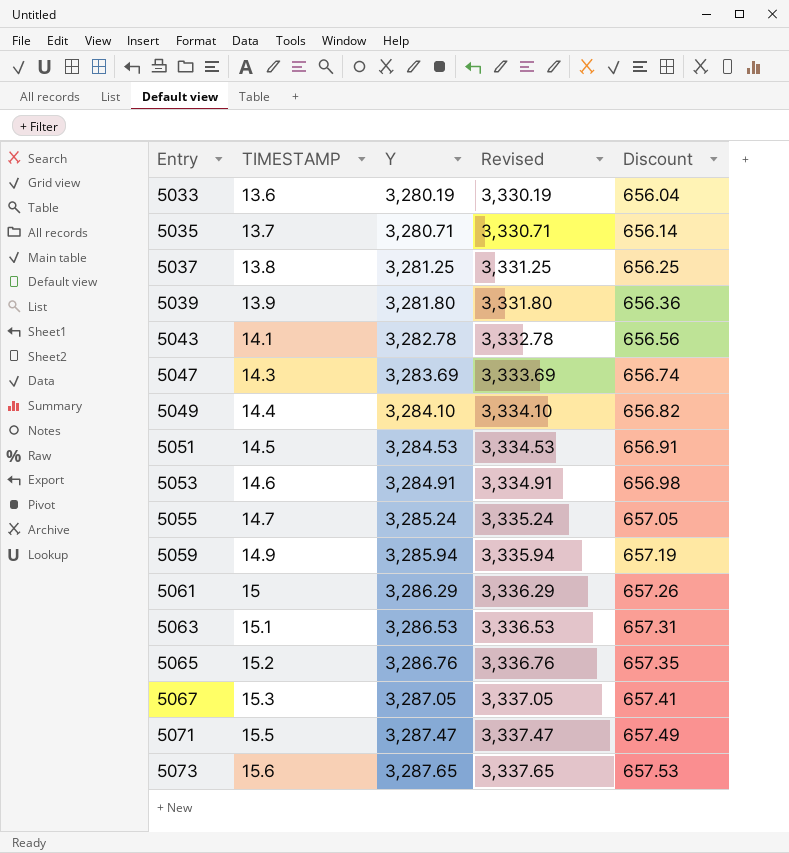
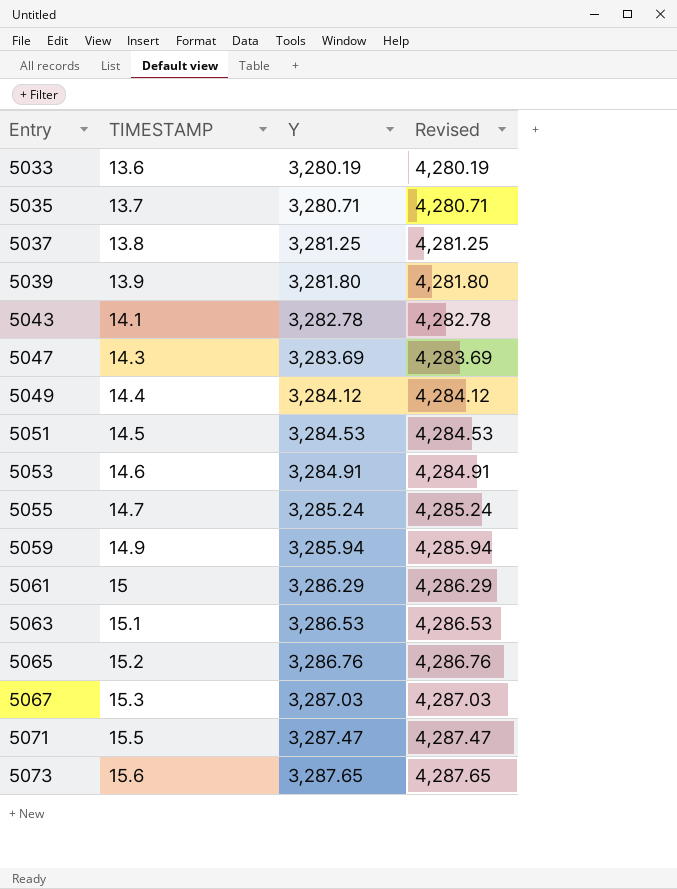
column Discount | formula: [Y] * 0.2 -> none
column Revised | formula: [Y] + 50 -> [Y] + 1000
5049 | Y: 3,284.10 -> 3,284.12
5067 | Y: 3,287.05 -> 3,287.03

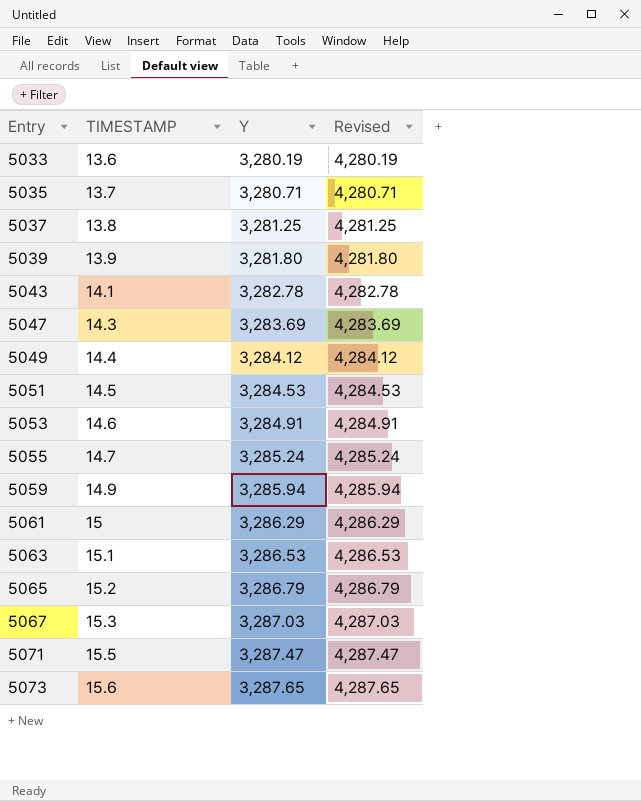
5065 | Y: 3,286.76 -> 3,286.79
5065 | Revised: 4,286.76 -> 4,286.79

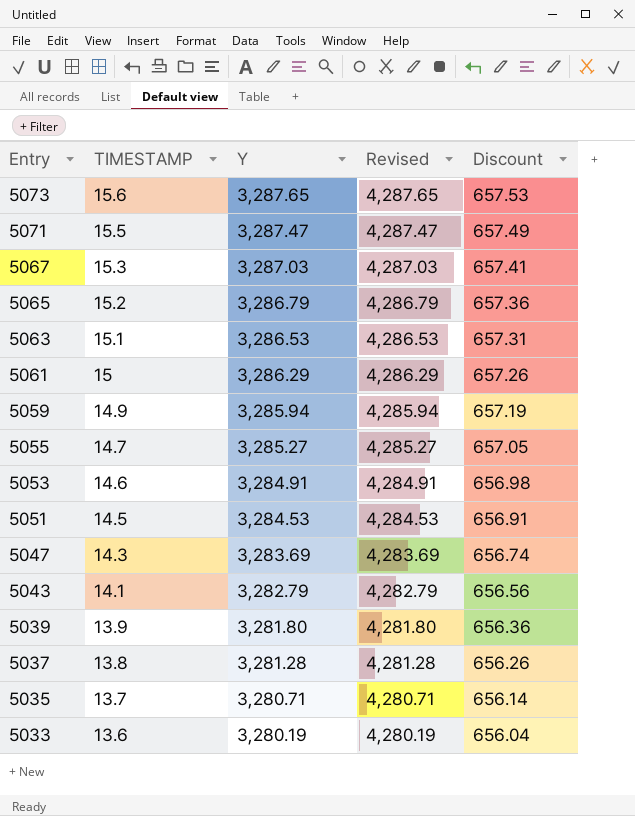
row order: Entry ascending -> Entry descending
column Discount | formula: none -> [Y] * 0.2
row 5049: 14.4 | 3,284.12 | 4,284.12 -> none
5055 | Y: 3,285.24 -> 3,285.27
5055 | Revised: 4,285.24 -> 4,285.27
5043 | Y: 3,282.78 -> 3,282.79
5043 | Revised: 4,282.78 -> 4,282.79
5037 | Y: 3,281.25 -> 3,281.28
5037 | Revised: 4,281.25 -> 4,281.28

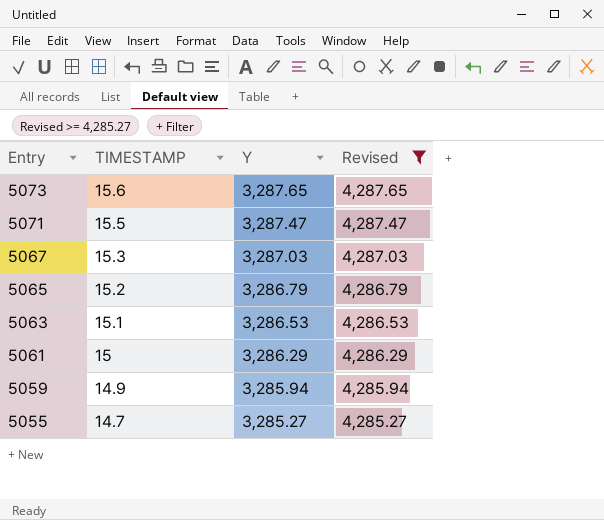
filter: none -> Revised >= 4,285.27
column Discount | formula: [Y] * 0.2 -> none

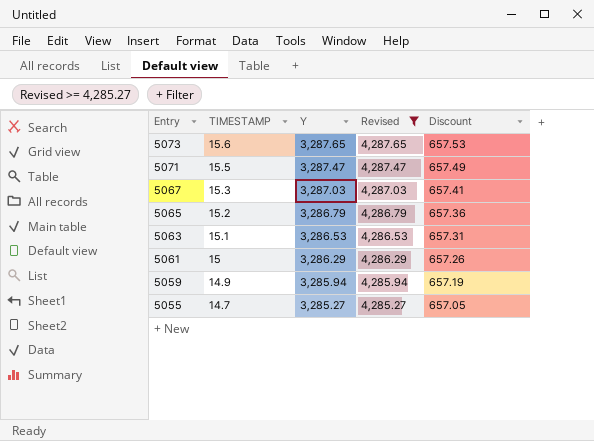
column Discount | formula: none -> [Y] * 0.2

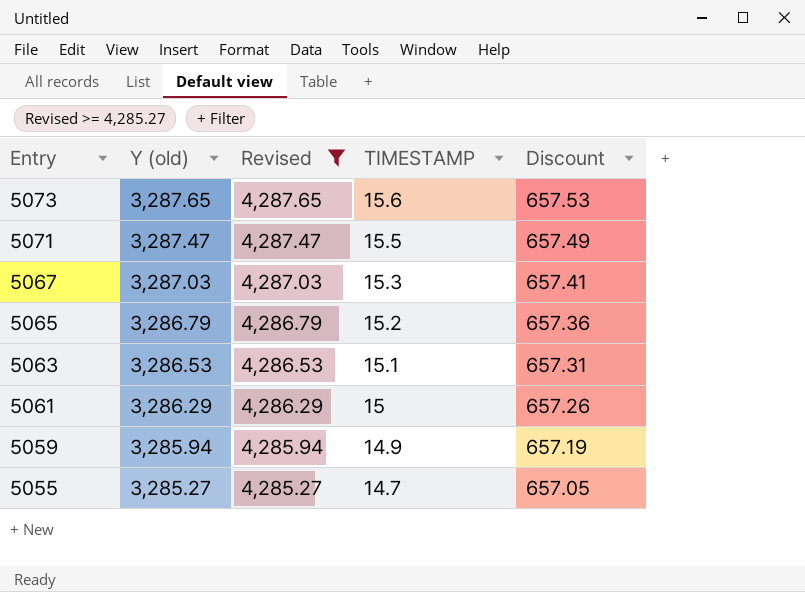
column name: Y -> Y (old)
column TIMESTAMP | position: 2 -> 4

